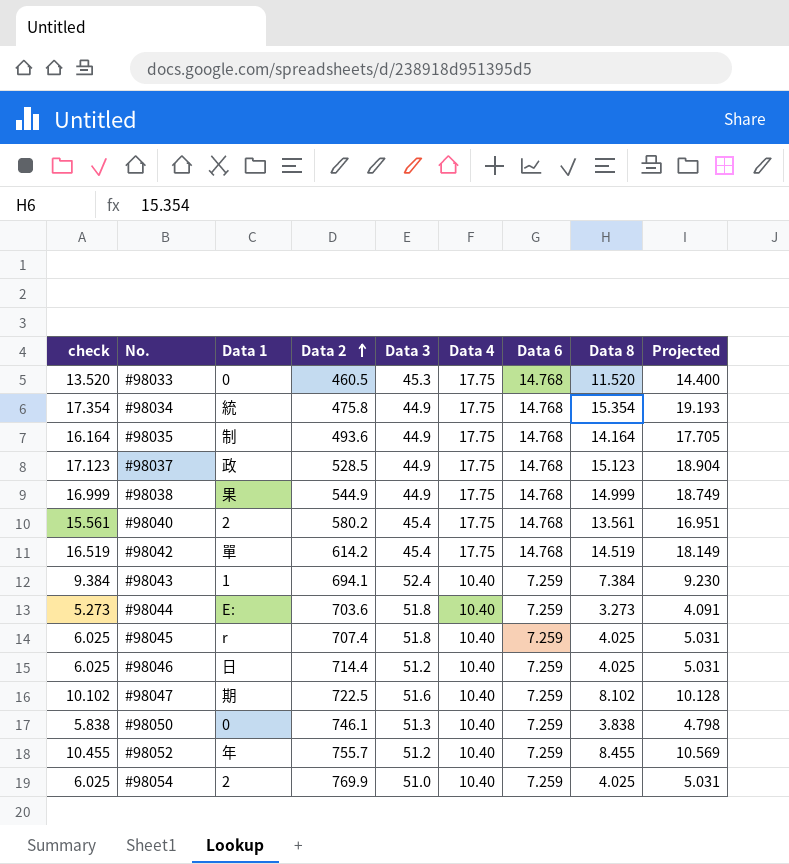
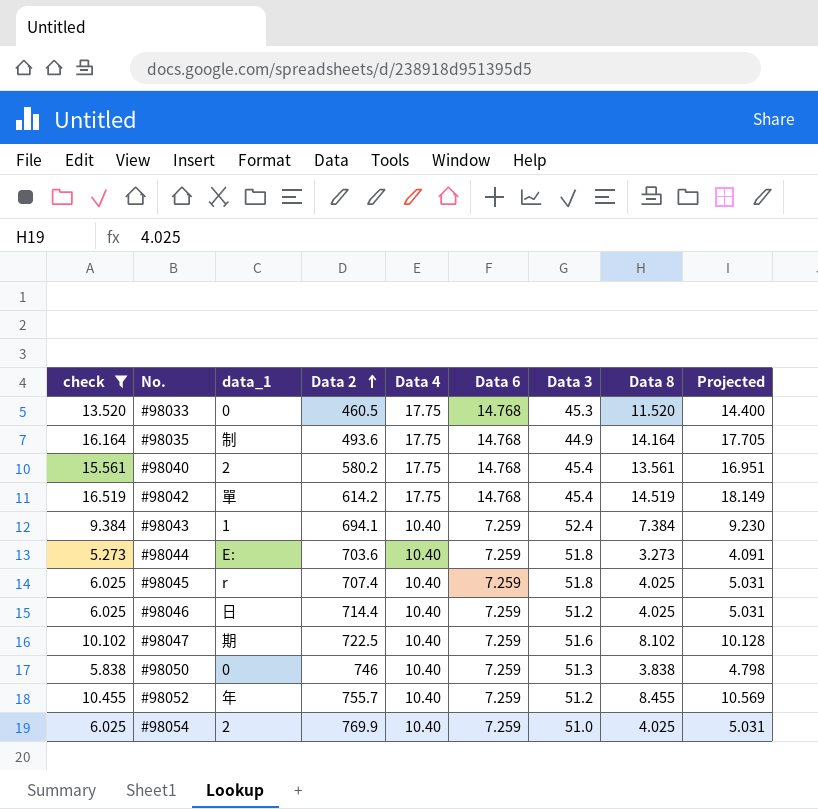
filter: none -> check <= 16.519
column name: Data 1 -> data_1
column Data 3 | position: 5 -> 7
#98050 | Data 2: 746.1 -> 746

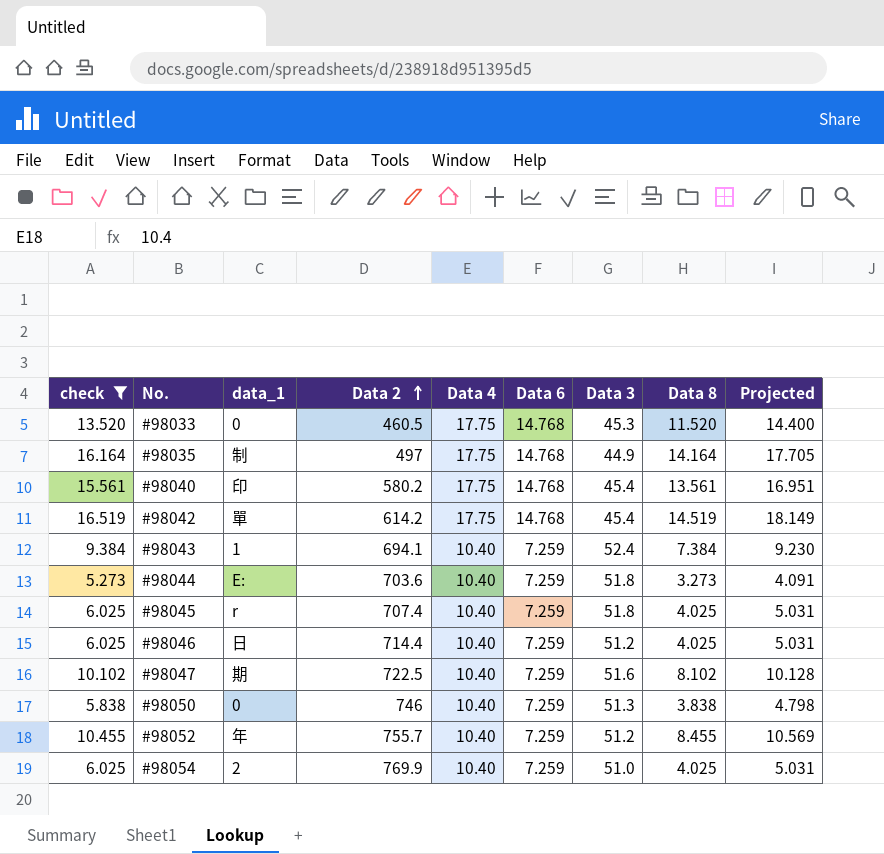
#98035 | Data 2: 493.6 -> 497
#98040 | data_1: 2 -> 印

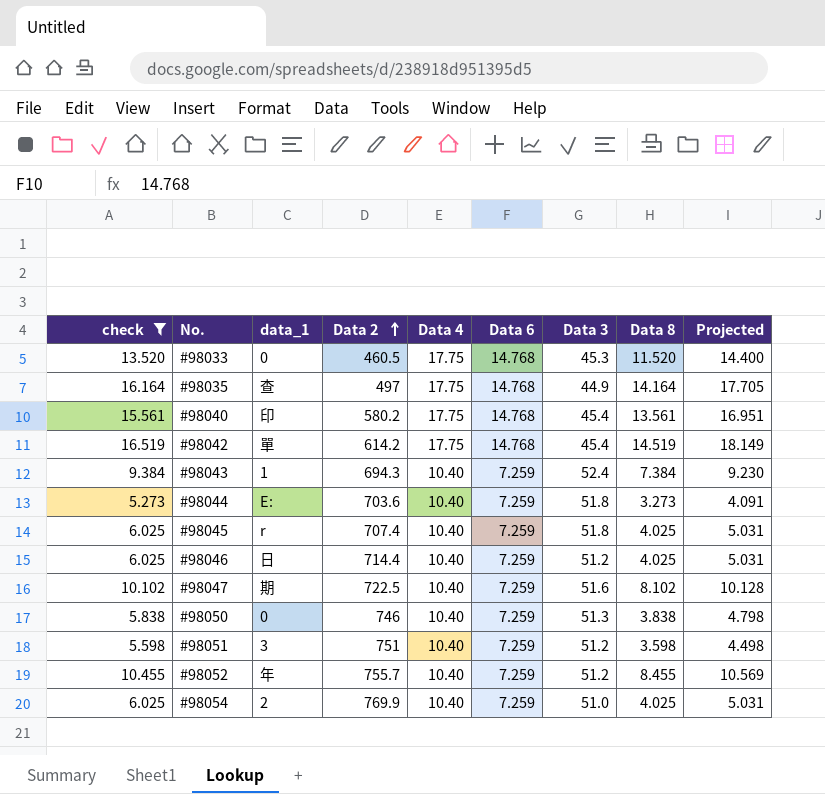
#98035 | data_1: 制 -> 查
#98043 | Data 2: 694.1 -> 694.3
row #98051: none -> 5.598 | 3 | 751 | 10.40 | 7.259 | 51.2 | 3.598 | 4.498

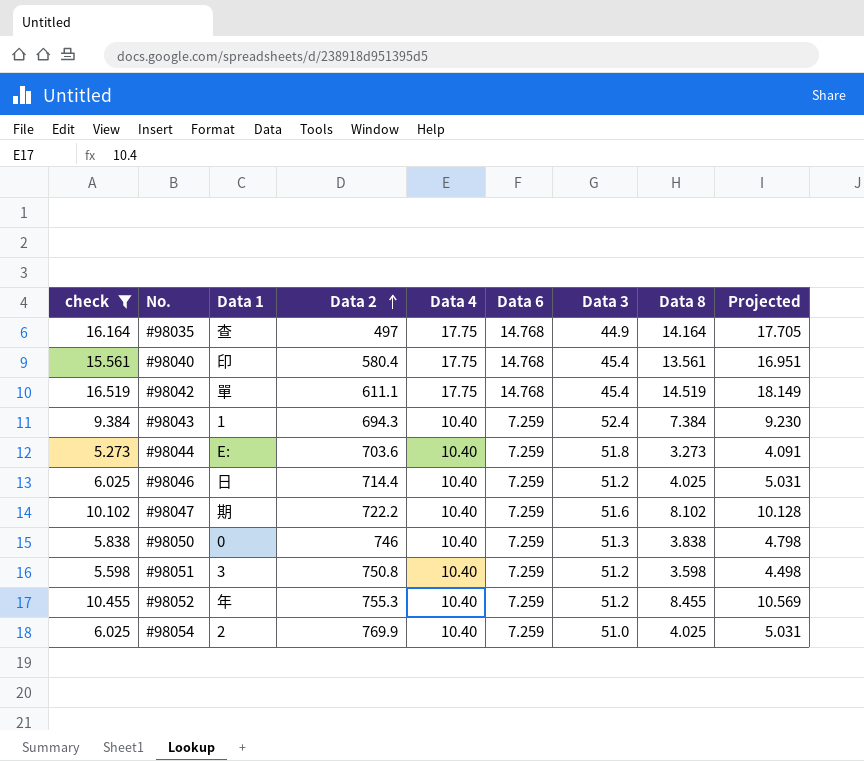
column name: data_1 -> Data 1
row #98033: 13.520 | 0 | 460.5 | 17.75 | 14.768 | 45.3 | 11.520 | 14.400 -> none
row #98045: 6.025 | r | 707.4 | 10.40 | 7.259 | 51.8 | 4.025 | 5.031 -> none
#98040 | Data 2: 580.2 -> 580.4
#98042 | Data 2: 614.2 -> 611.1
#98047 | Data 2: 722.5 -> 722.2
#98051 | Data 2: 751 -> 750.8
#98052 | Data 2: 755.7 -> 755.3

